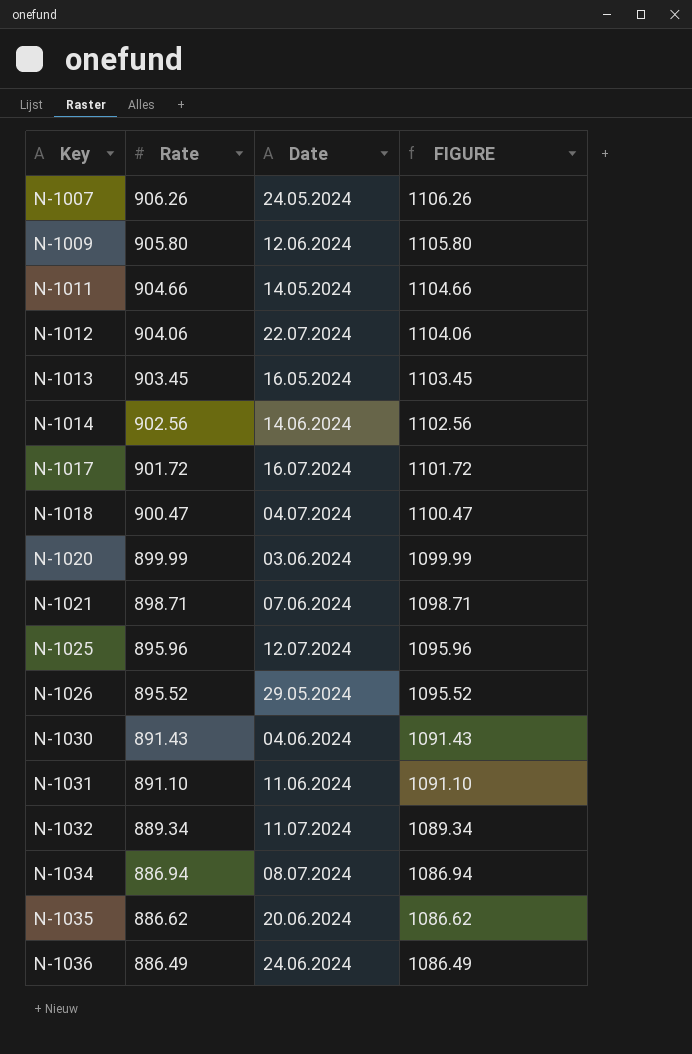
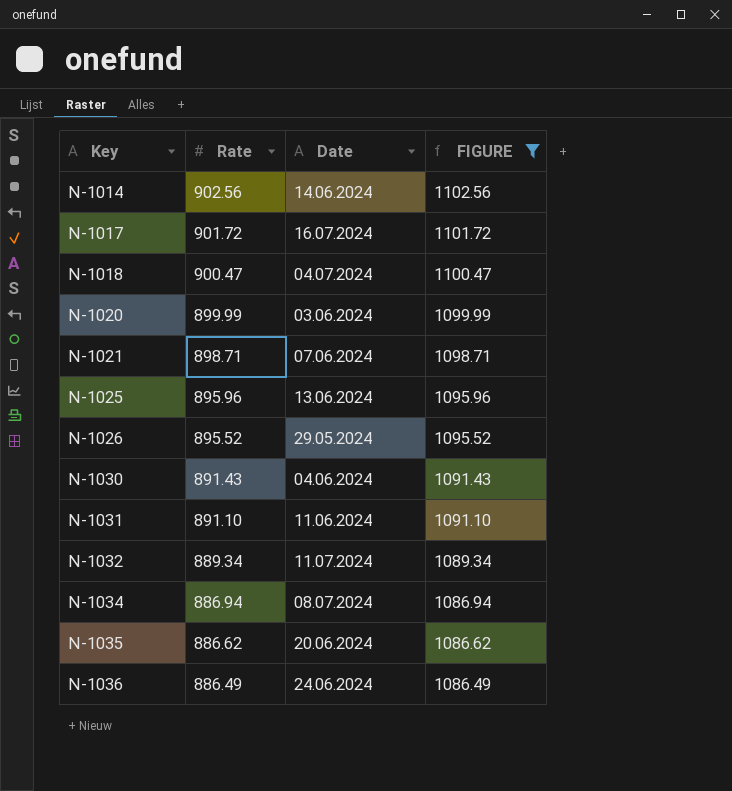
filter: none -> FIGURE <= 1102.56
N-1025 | Date: 12.07.2024 -> 13.06.2024

